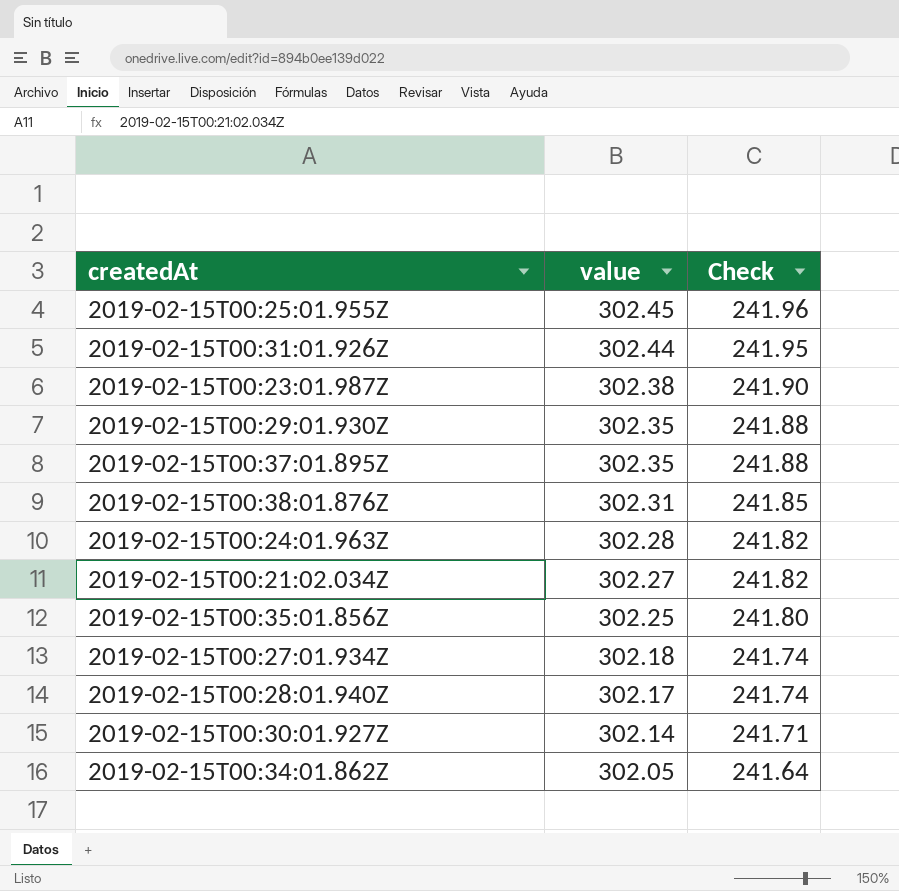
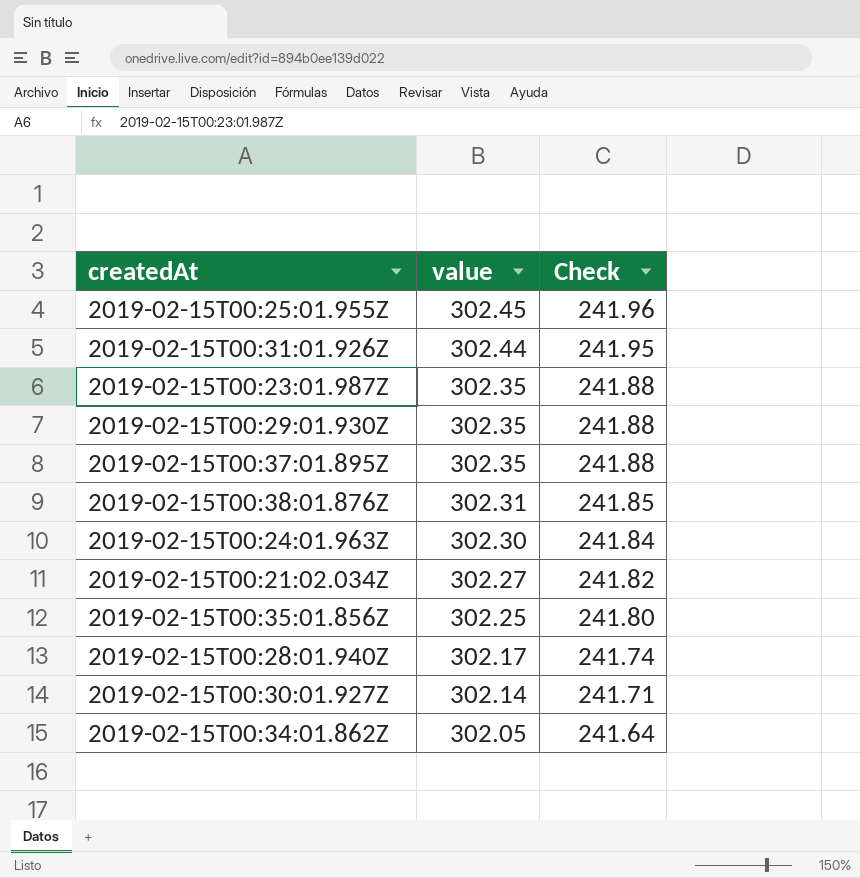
row 2019-02-15T00:27:01.934Z: 302.18 | 241.74 -> none
2019-02-15T00:23:01.987Z | value: 302.38 -> 302.35
2019-02-15T00:23:01.987Z | Check: 241.90 -> 241.88
2019-02-15T00:24:01.963Z | value: 302.28 -> 302.30
2019-02-15T00:24:01.963Z | Check: 241.82 -> 241.84

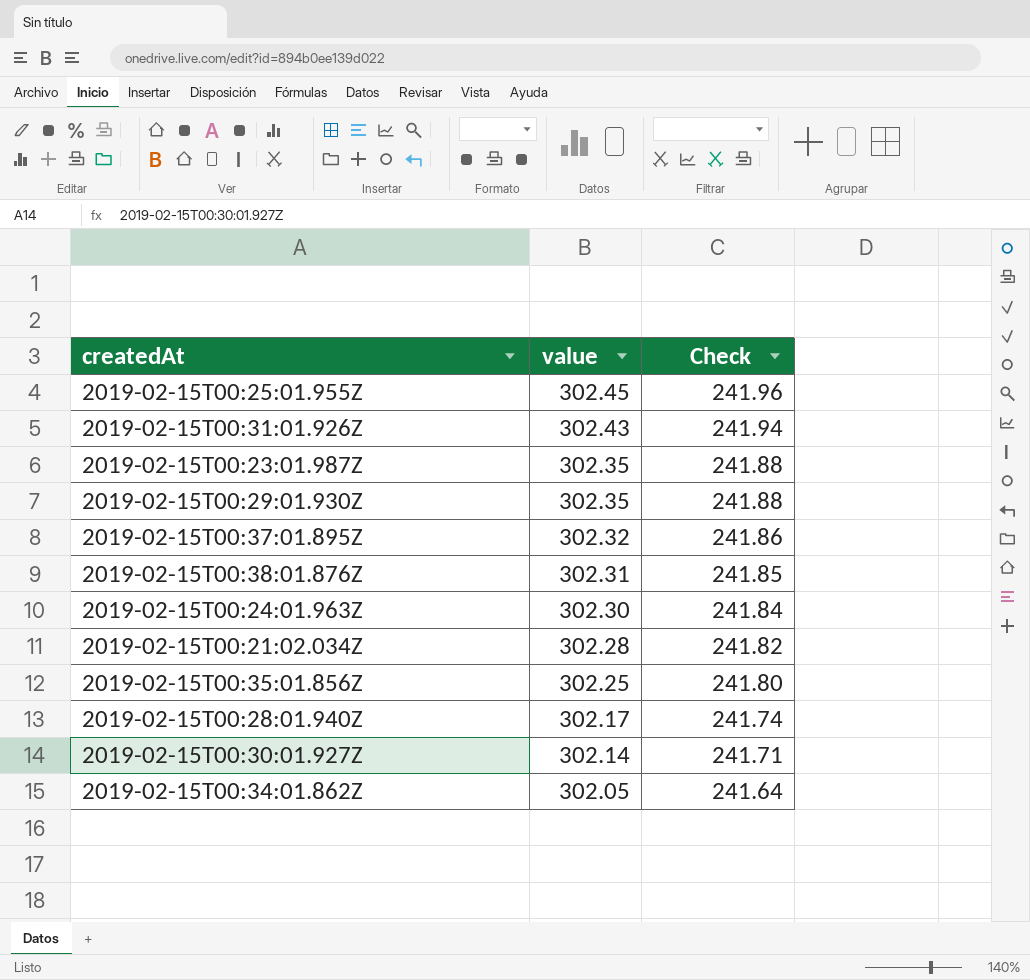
2019-02-15T00:31:01.926Z | value: 302.44 -> 302.43
2019-02-15T00:31:01.926Z | Check: 241.95 -> 241.94
2019-02-15T00:37:01.895Z | value: 302.35 -> 302.32
2019-02-15T00:37:01.895Z | Check: 241.88 -> 241.86
2019-02-15T00:21:02.034Z | value: 302.27 -> 302.28

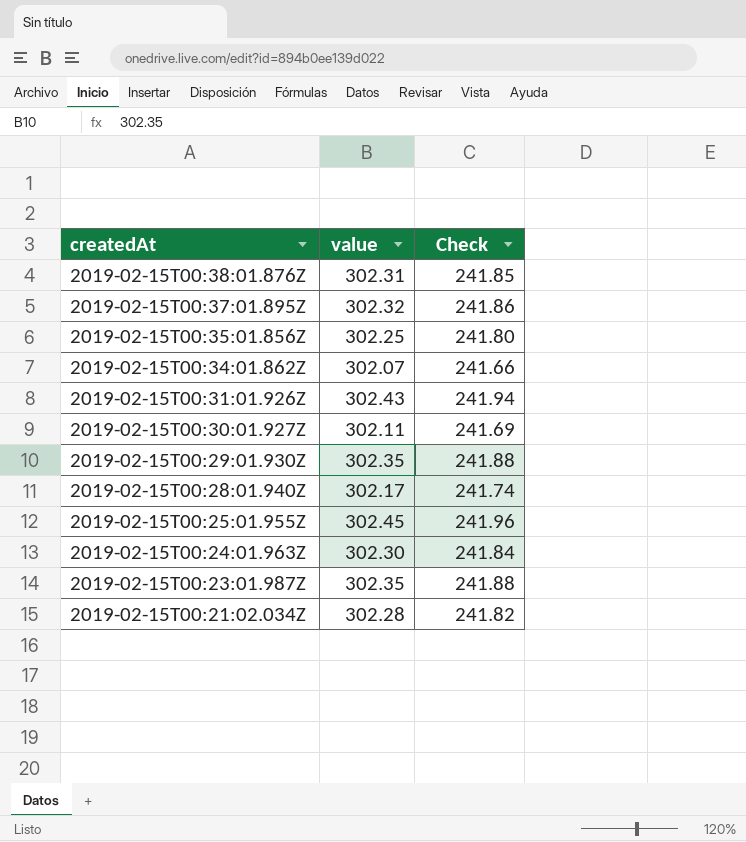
row order: value descending -> createdAt descending
2019-02-15T00:34:01.862Z | value: 302.05 -> 302.07
2019-02-15T00:34:01.862Z | Check: 241.64 -> 241.66
2019-02-15T00:30:01.927Z | value: 302.14 -> 302.11
2019-02-15T00:30:01.927Z | Check: 241.71 -> 241.69

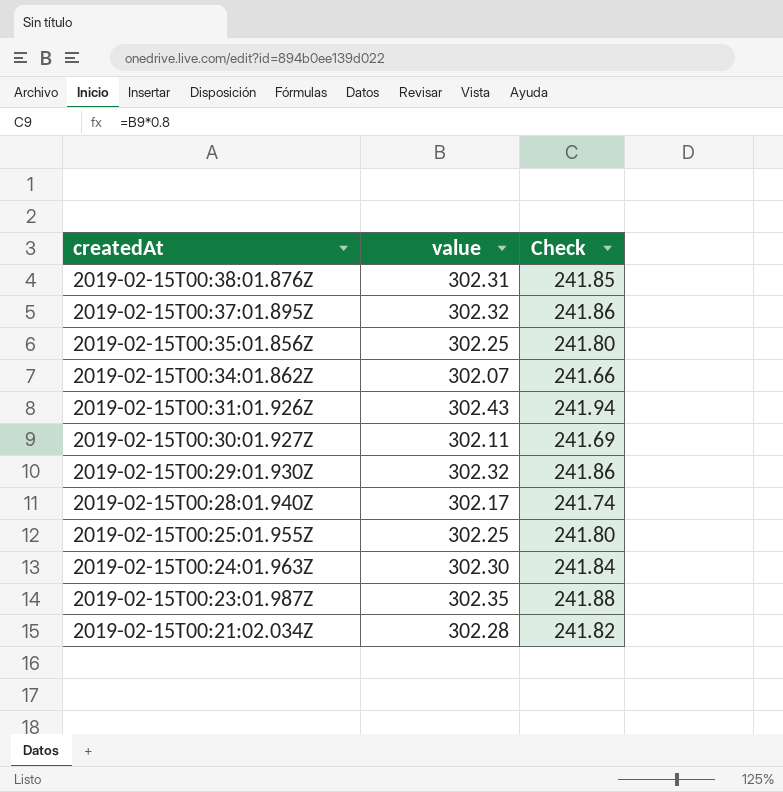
2019-02-15T00:29:01.930Z | value: 302.35 -> 302.32
2019-02-15T00:29:01.930Z | Check: 241.88 -> 241.86
2019-02-15T00:25:01.955Z | value: 302.45 -> 302.25
2019-02-15T00:25:01.955Z | Check: 241.96 -> 241.80

